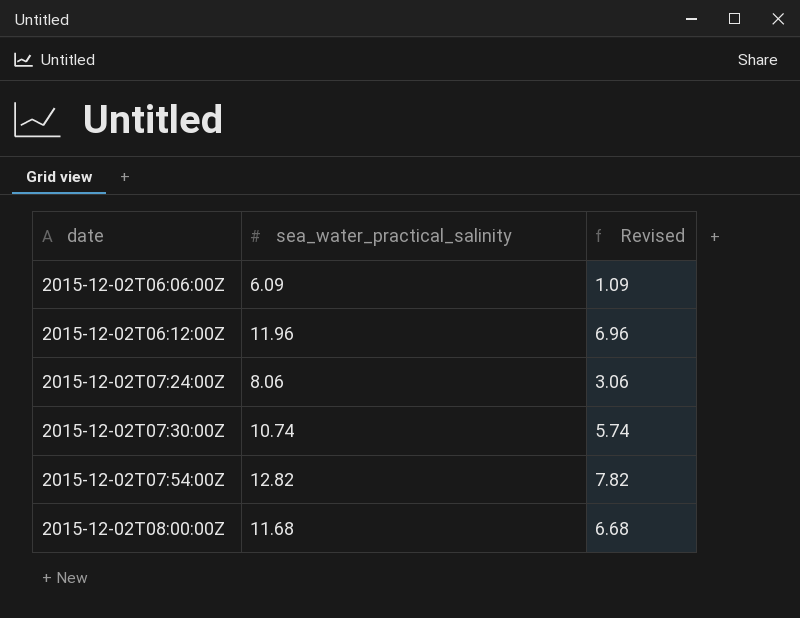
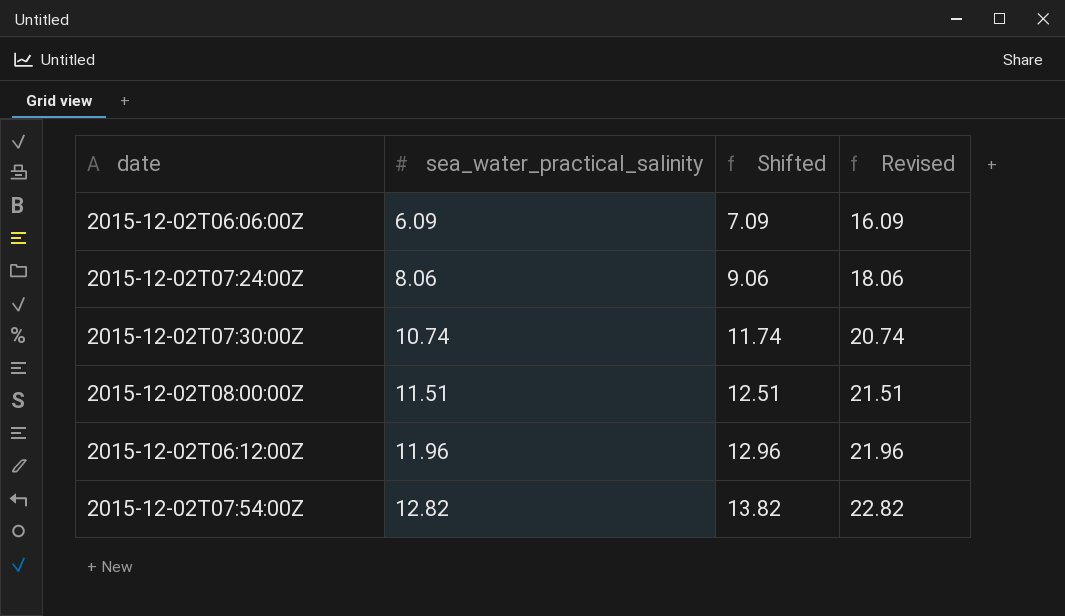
row order: date ascending -> sea_water_practical_salinity ascending
column Shifted | formula: none -> [sea_water_practical_salinity] + 1
column Revised | formula: [sea_water_practical_salinity] - 5 -> [sea_water_practical_salinity] + 10
2015-12-02T08:00:00Z | sea_water_practical_salinity: 11.68 -> 11.51

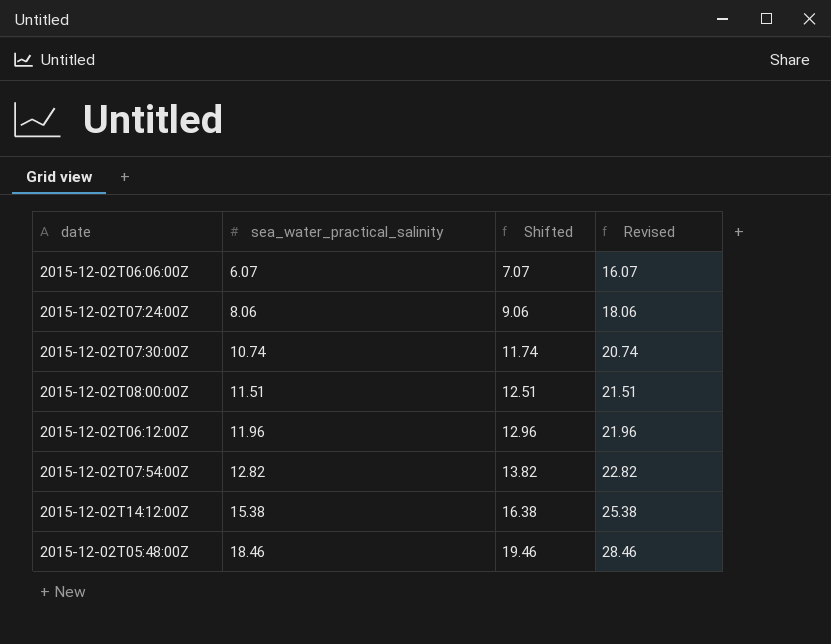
2015-12-02T06:06:00Z | sea_water_practical_salinity: 6.09 -> 6.07
2015-12-02T06:06:00Z | Shifted: 7.09 -> 7.07
2015-12-02T06:06:00Z | Revised: 16.09 -> 16.07
row 2015-12-02T14:12:00Z: none -> 15.38 | 16.38 | 25.38
row 2015-12-02T05:48:00Z: none -> 18.46 | 19.46 | 28.46

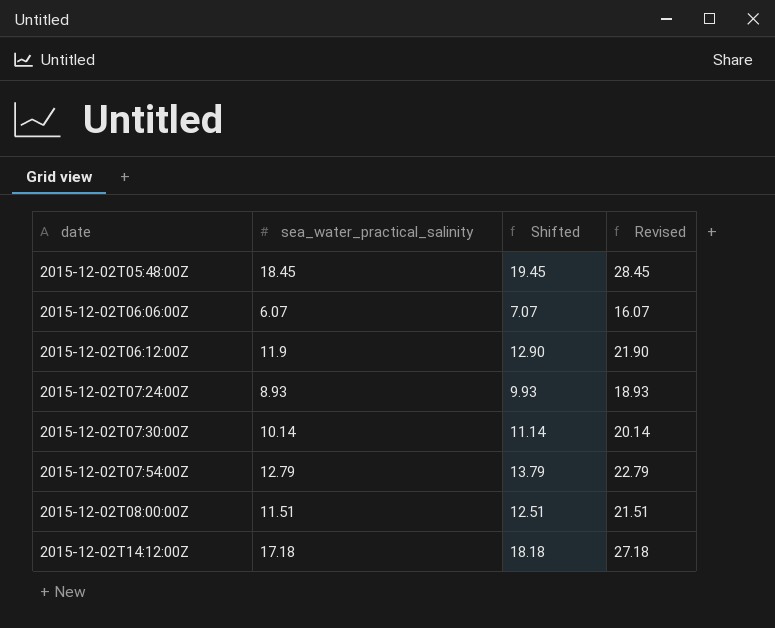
row order: sea_water_practical_salinity ascending -> date ascending
2015-12-02T05:48:00Z | sea_water_practical_salinity: 18.46 -> 18.45
2015-12-02T05:48:00Z | Shifted: 19.46 -> 19.45
2015-12-02T05:48:00Z | Revised: 28.46 -> 28.45
2015-12-02T06:12:00Z | sea_water_practical_salinity: 11.96 -> 11.9
2015-12-02T06:12:00Z | Shifted: 12.96 -> 12.90
2015-12-02T06:12:00Z | Revised: 21.96 -> 21.90
2015-12-02T07:24:00Z | sea_water_practical_salinity: 8.06 -> 8.93
2015-12-02T07:24:00Z | Shifted: 9.06 -> 9.93
2015-12-02T07:24:00Z | Revised: 18.06 -> 18.93
2015-12-02T07:30:00Z | sea_water_practical_salinity: 10.74 -> 10.14
2015-12-02T07:30:00Z | Shifted: 11.74 -> 11.14
2015-12-02T07:30:00Z | Revised: 20.74 -> 20.14
2015-12-02T07:54:00Z | sea_water_practical_salinity: 12.82 -> 12.79
2015-12-02T07:54:00Z | Shifted: 13.82 -> 13.79
2015-12-02T07:54:00Z | Revised: 22.82 -> 22.79
2015-12-02T14:12:00Z | sea_water_practical_salinity: 15.38 -> 17.18
2015-12-02T14:12:00Z | Shifted: 16.38 -> 18.18
2015-12-02T14:12:00Z | Revised: 25.38 -> 27.18

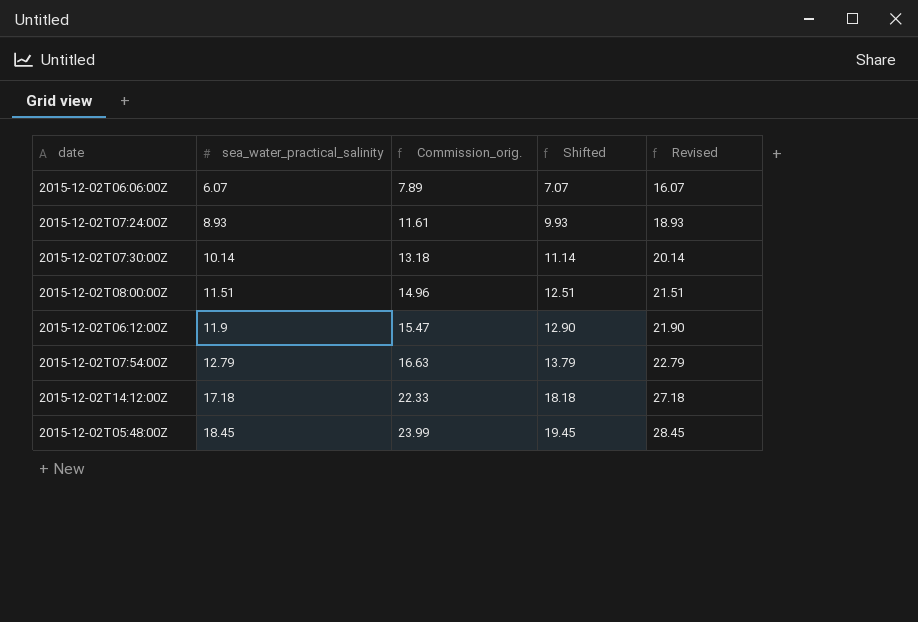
row order: date ascending -> sea_water_practical_salinity ascending
column Commission_orig. | formula: none -> [sea_water_practical_salinity] * 1.3

